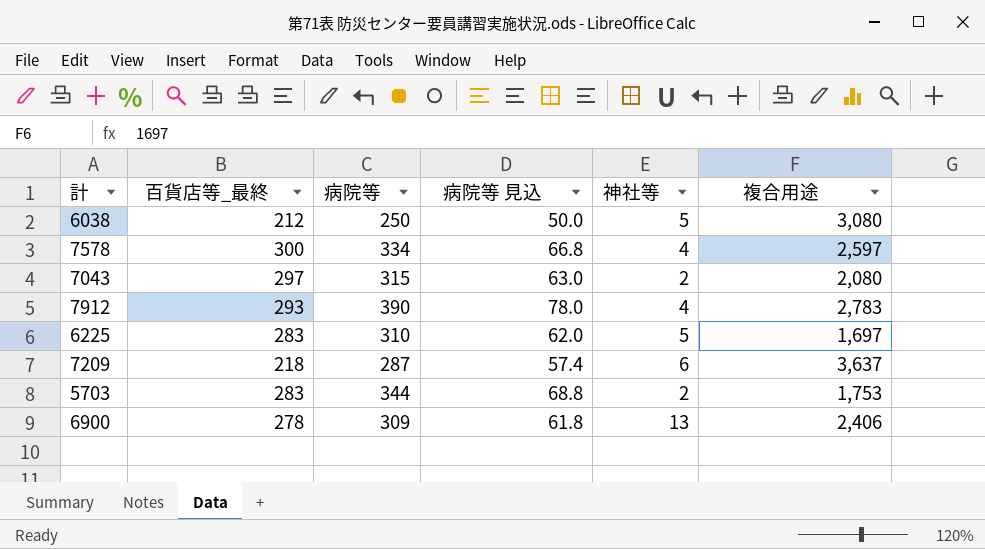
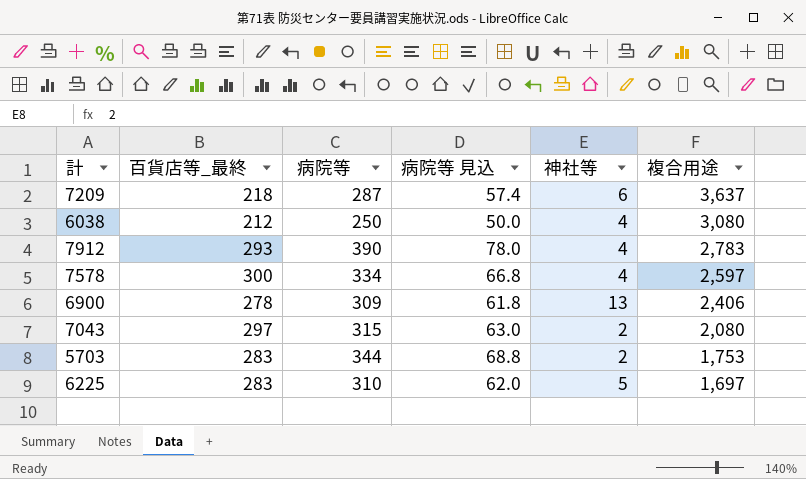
row order: none -> 複合用途 descending
6038 | 神社等: 5 -> 4

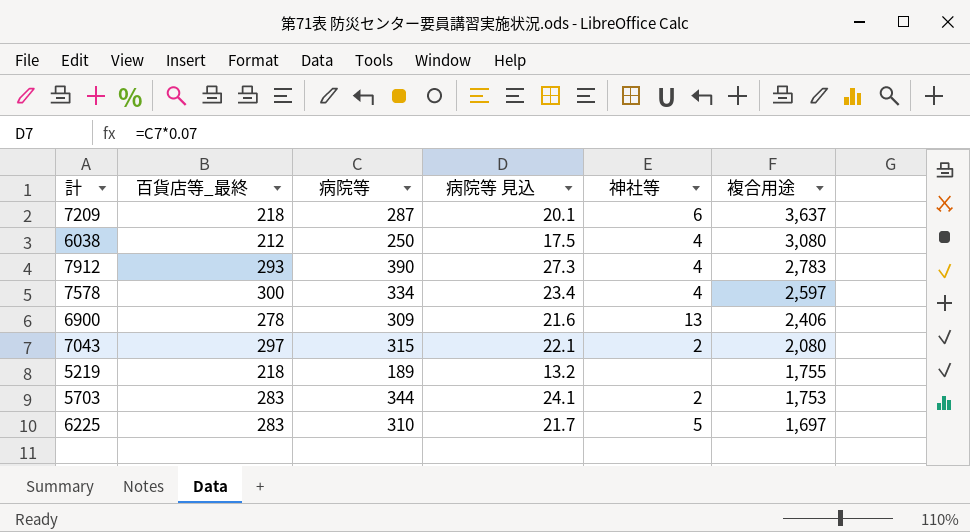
column 病院等 見込 | formula: [病院等] * 0.2 -> [病院等] * 0.07
row 5219: none -> 218 | 189 | 13.2 | none | 1,755

